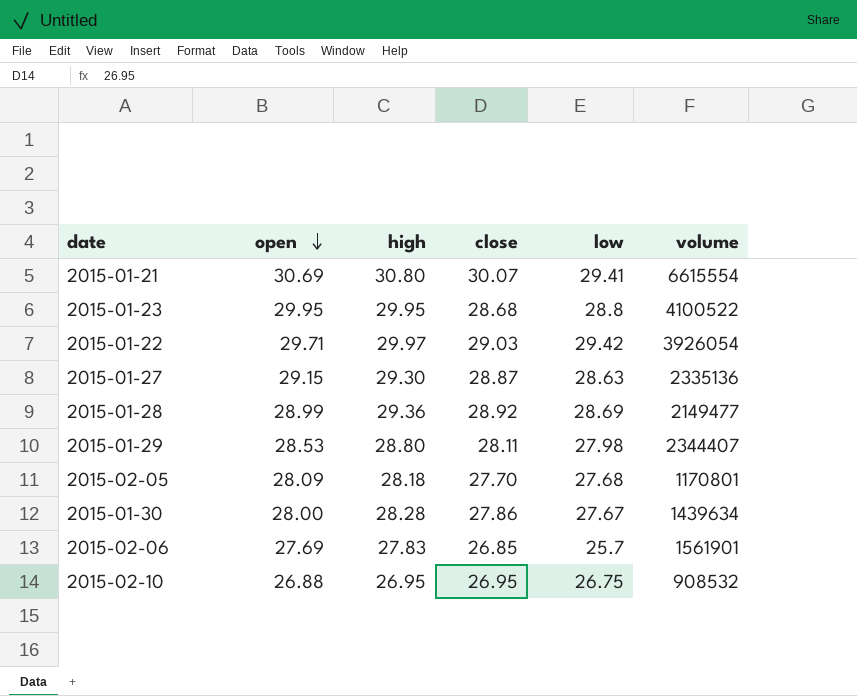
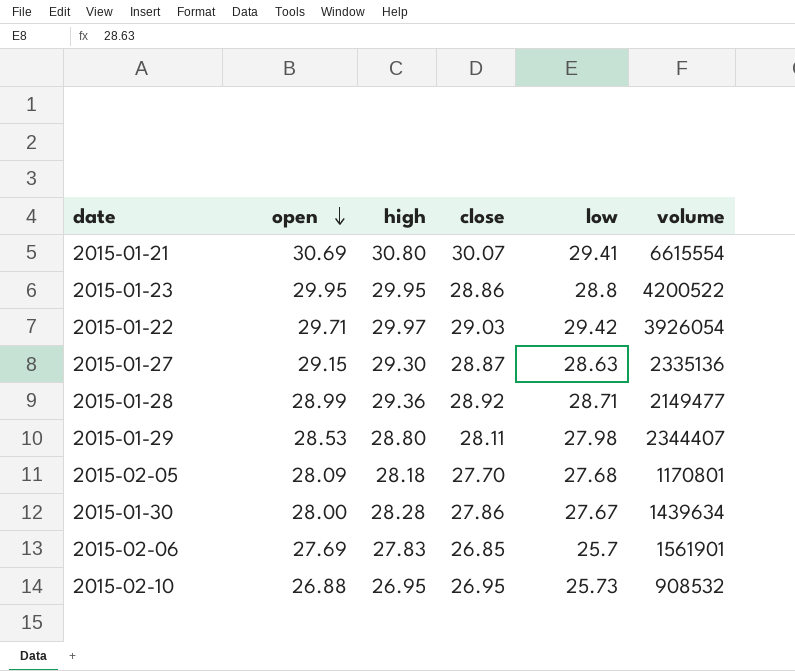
2015-01-23 | close: 28.68 -> 28.86
2015-01-23 | volume: 4100522 -> 4200522
2015-01-28 | low: 28.69 -> 28.71
2015-02-10 | low: 26.75 -> 25.73

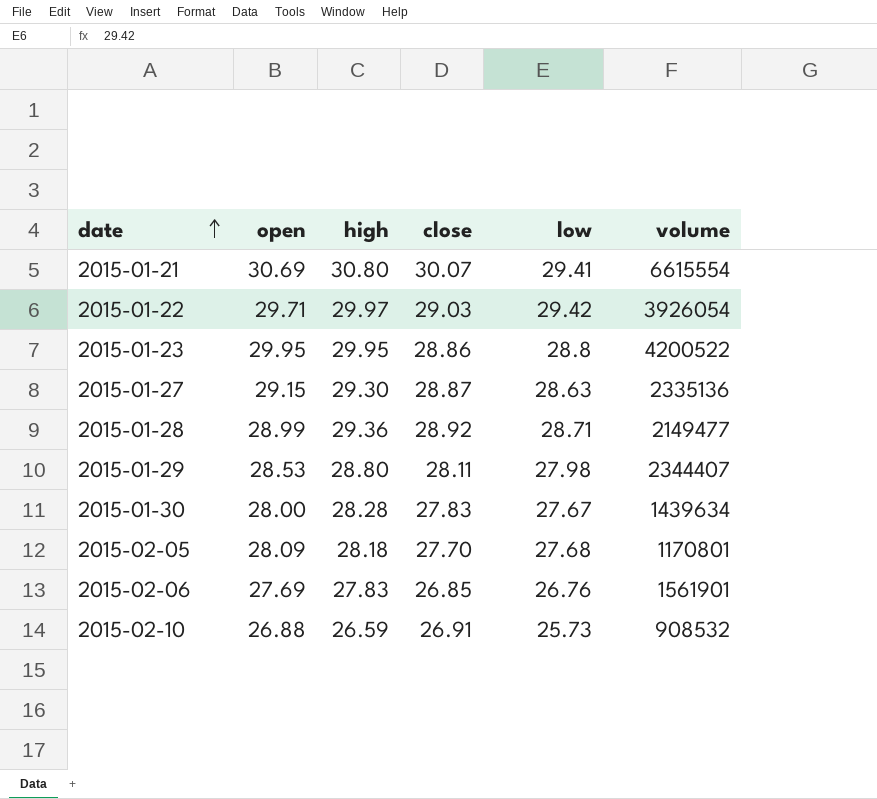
row order: open descending -> date ascending
2015-01-30 | close: 27.86 -> 27.83
2015-02-06 | low: 25.7 -> 26.76
2015-02-10 | high: 26.95 -> 26.59
2015-02-10 | close: 26.95 -> 26.91

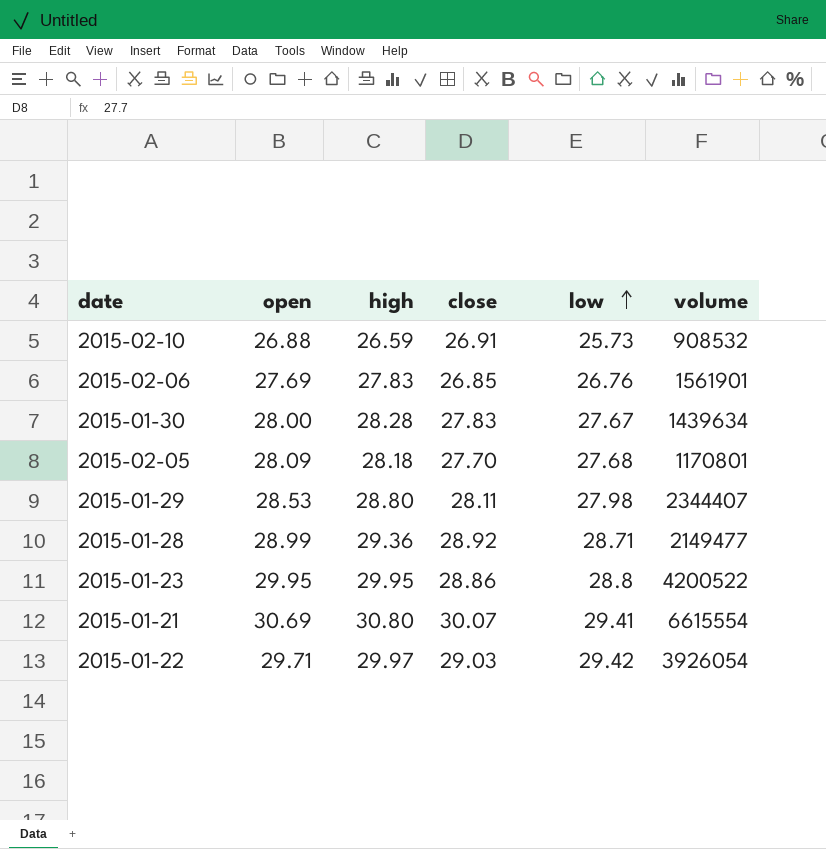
row order: date ascending -> low ascending
row 2015-01-27: 29.15 | 29.30 | 28.87 | 28.63 | 2335136 -> none

